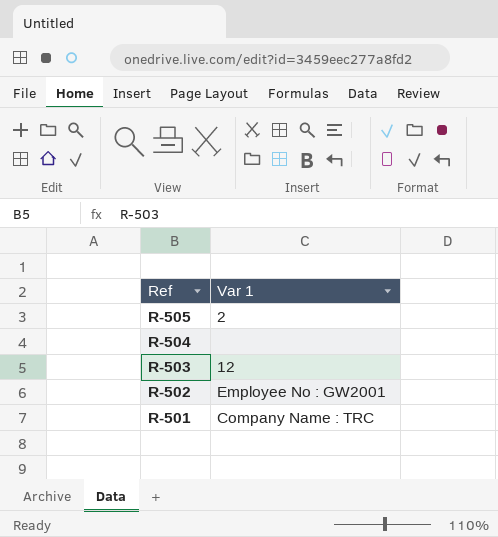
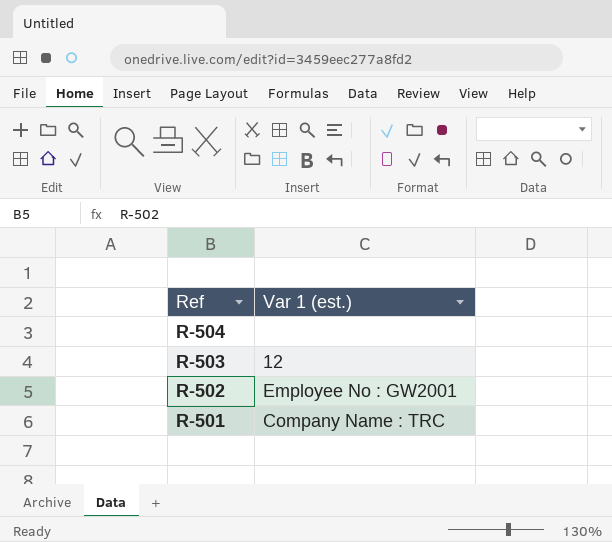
column name: Var 1 -> Var 1 (est.)
row R-505: 2 -> none

